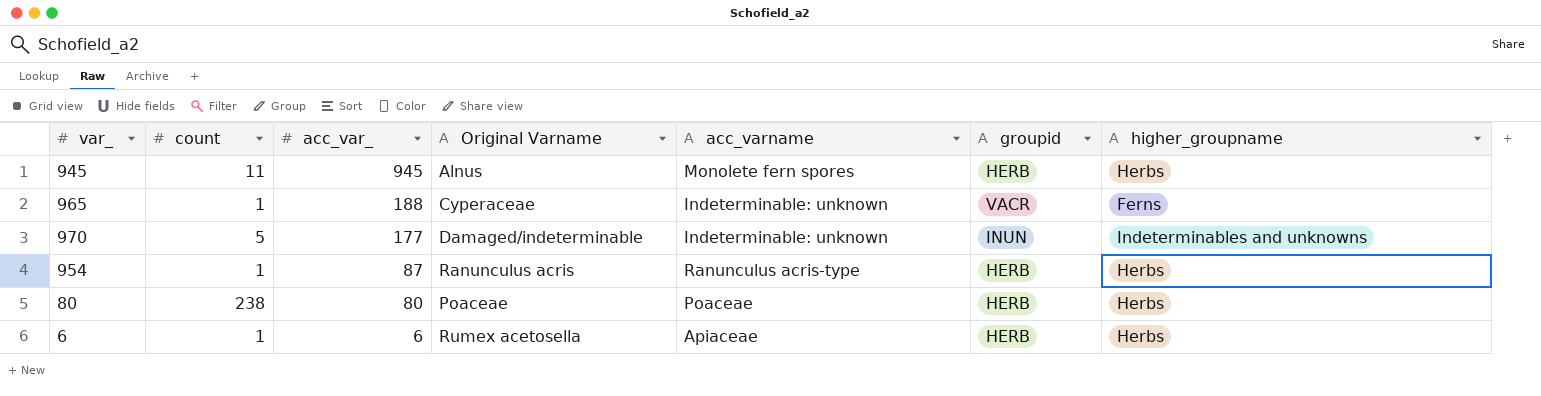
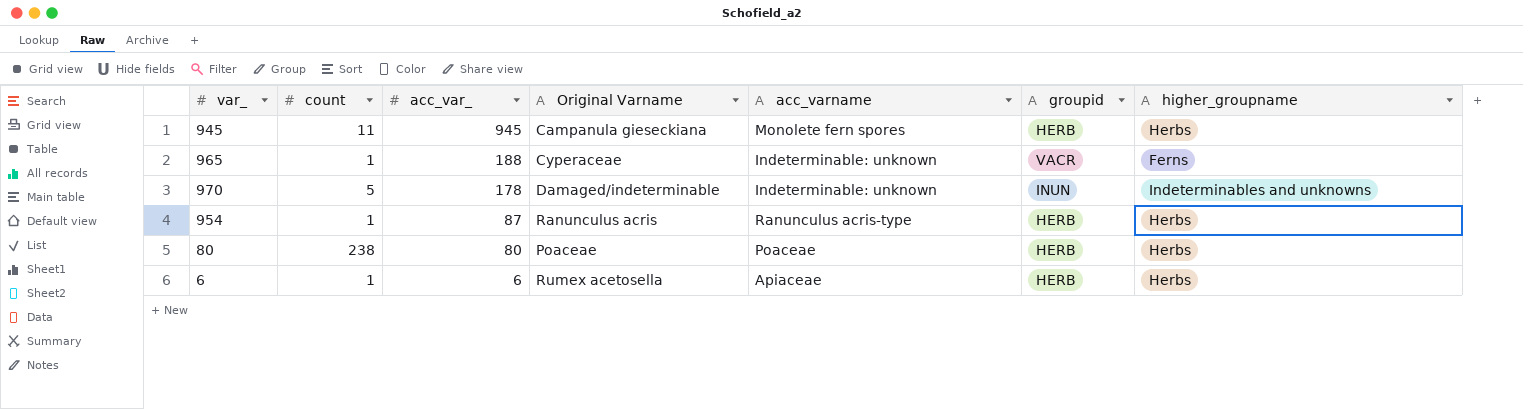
945 | Original Varname: Alnus -> Campanula gieseckiana
970 | acc_var_: 177 -> 178

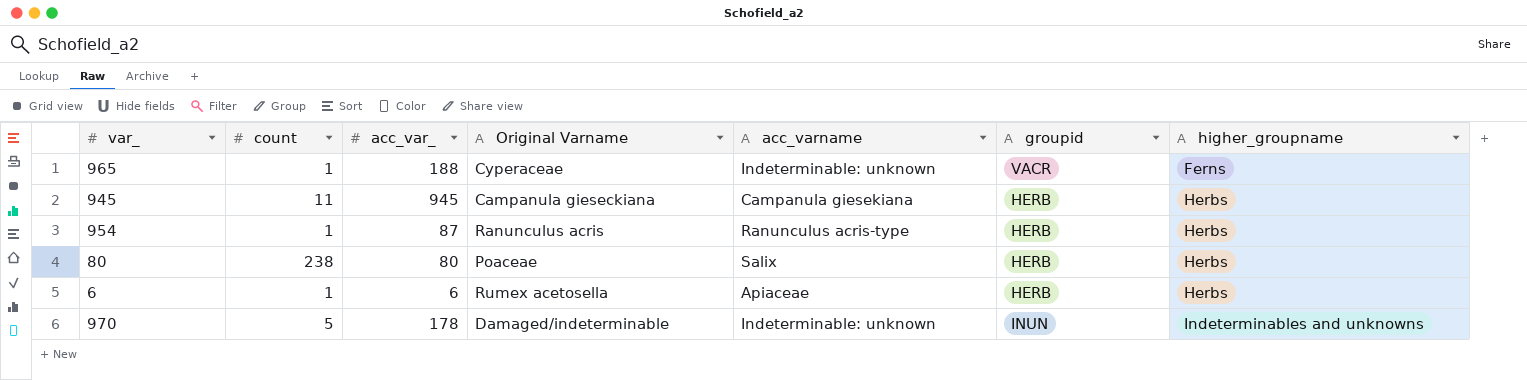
row order: acc_var_ descending -> higher_groupname ascending
945 | acc_varname: Monolete fern spores -> Campanula giesekiana
80 | acc_varname: Poaceae -> Salix

